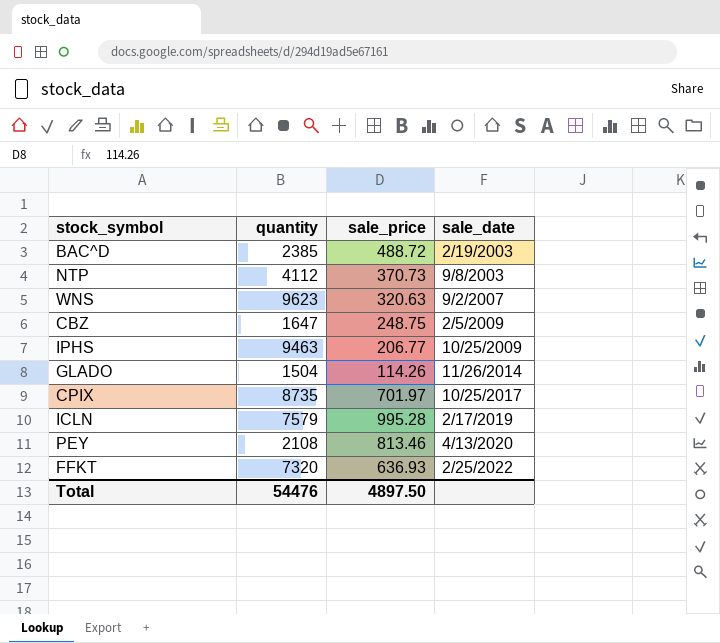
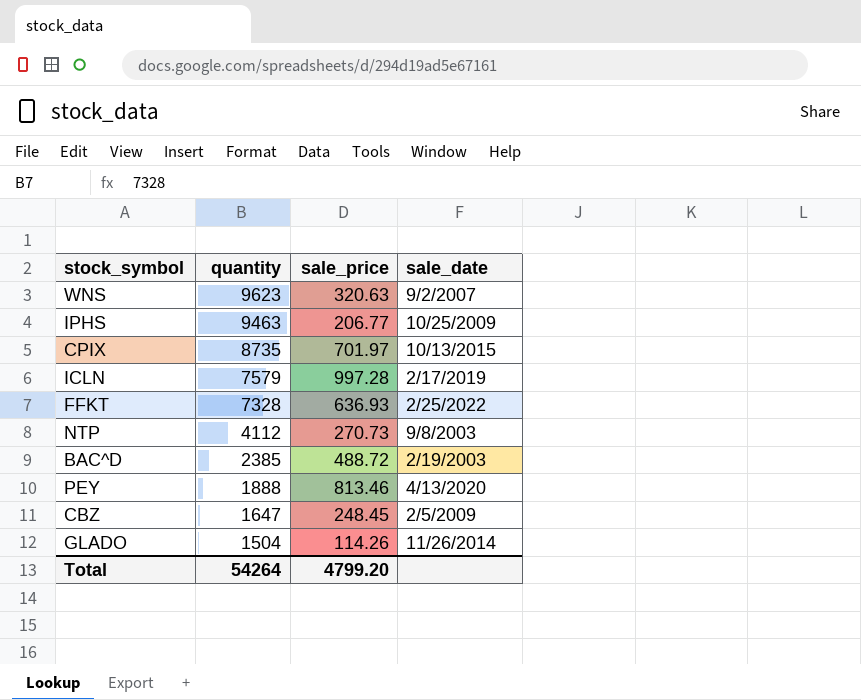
row order: sale_date ascending -> quantity descending
CPIX | sale_date: 10/25/2017 -> 10/13/2015
ICLN | sale_price: 995.28 -> 997.28
FFKT | quantity: 7320 -> 7328
NTP | sale_price: 370.73 -> 270.73
PEY | quantity: 2108 -> 1888
CBZ | sale_price: 248.75 -> 248.45
Total | quantity: 54476 -> 54264
Total | sale_price: 4897.50 -> 4799.20

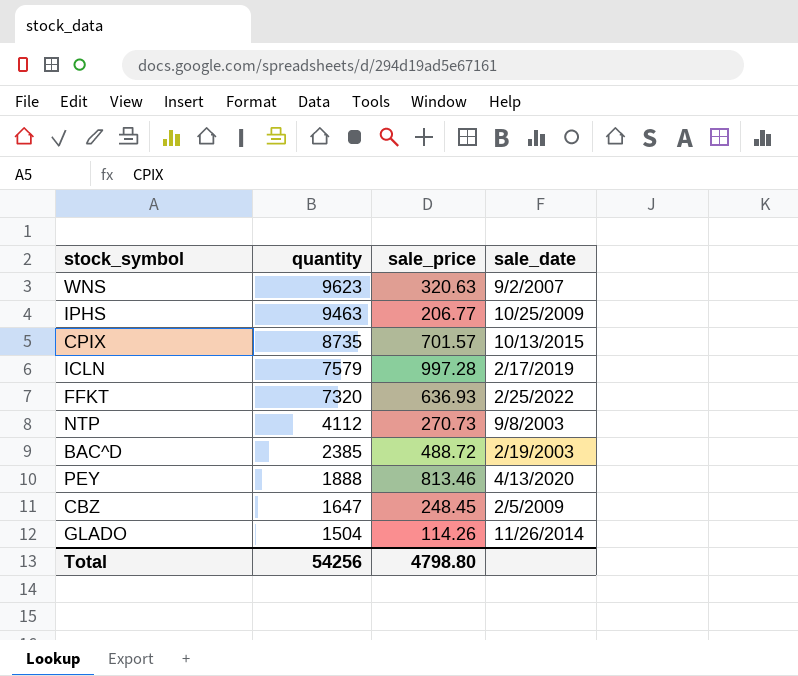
CPIX | sale_price: 701.97 -> 701.57
FFKT | quantity: 7328 -> 7320
Total | quantity: 54264 -> 54256
Total | sale_price: 4799.20 -> 4798.80

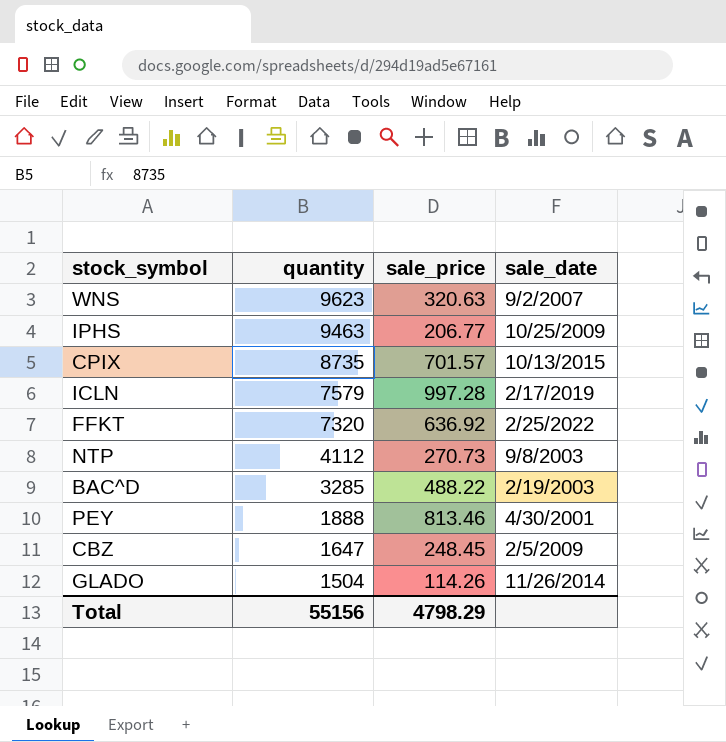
FFKT | sale_price: 636.93 -> 636.92
BAC^D | quantity: 2385 -> 3285
BAC^D | sale_price: 488.72 -> 488.22
PEY | sale_date: 4/13/2020 -> 4/30/2001
Total | quantity: 54256 -> 55156
Total | sale_price: 4798.80 -> 4798.29

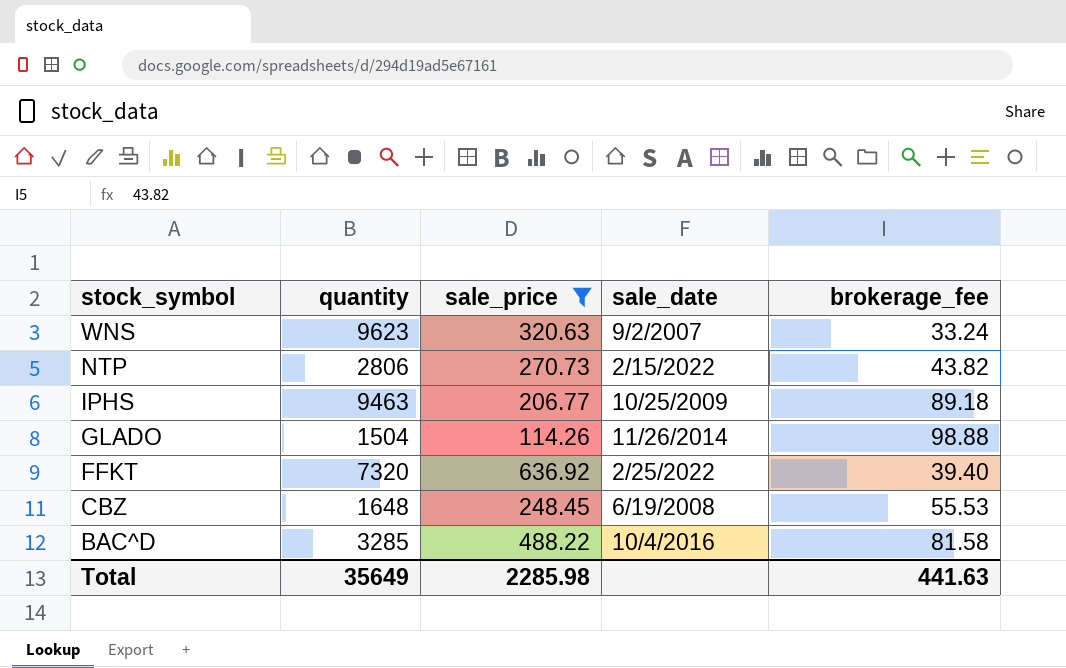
filter: none -> sale_price <= 636.92
row order: quantity descending -> stock_symbol descending
column brokerage_fee | position: none -> 5
NTP | quantity: 4112 -> 2806
NTP | sale_date: 9/8/2003 -> 2/15/2022
CBZ | quantity: 1647 -> 1648
CBZ | sale_date: 2/5/2009 -> 6/19/2008
BAC^D | sale_date: 2/19/2003 -> 10/4/2016
Total | quantity: 55156 -> 35649
Total | sale_price: 4798.29 -> 2285.98

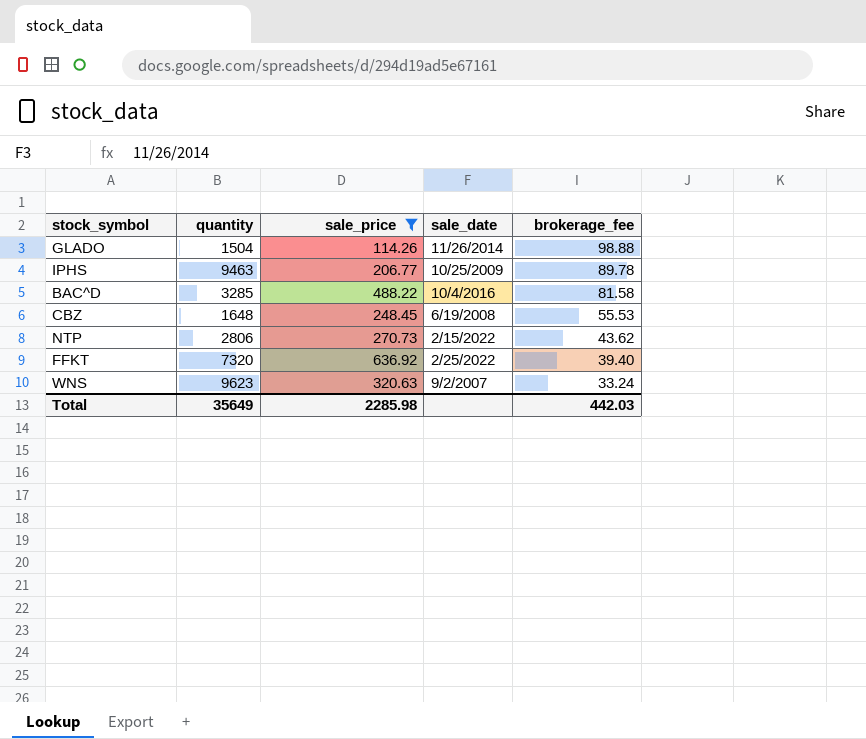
row order: stock_symbol descending -> brokerage_fee descending
IPHS | brokerage_fee: 89.18 -> 89.78
NTP | brokerage_fee: 43.82 -> 43.62
Total | brokerage_fee: 441.63 -> 442.03

